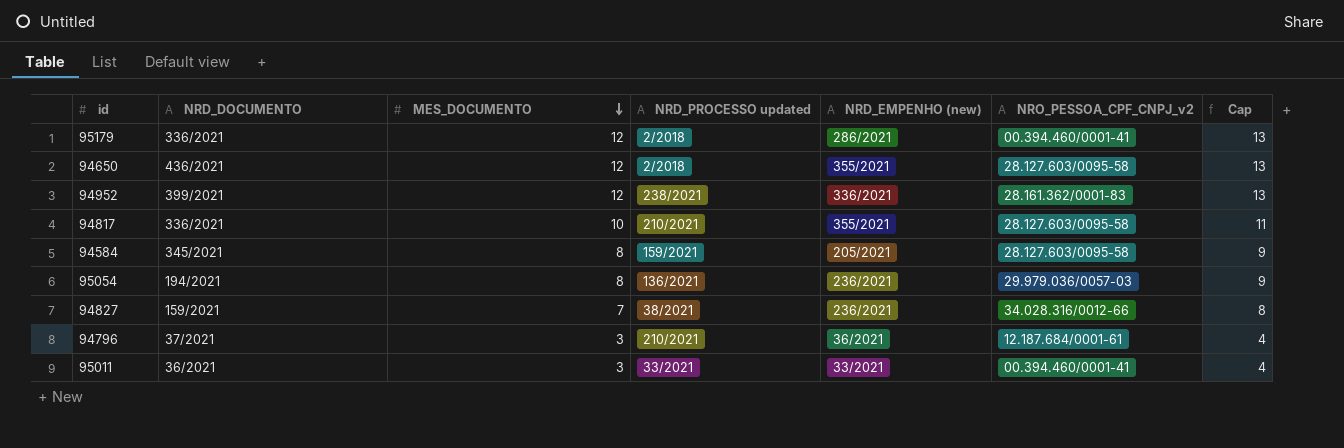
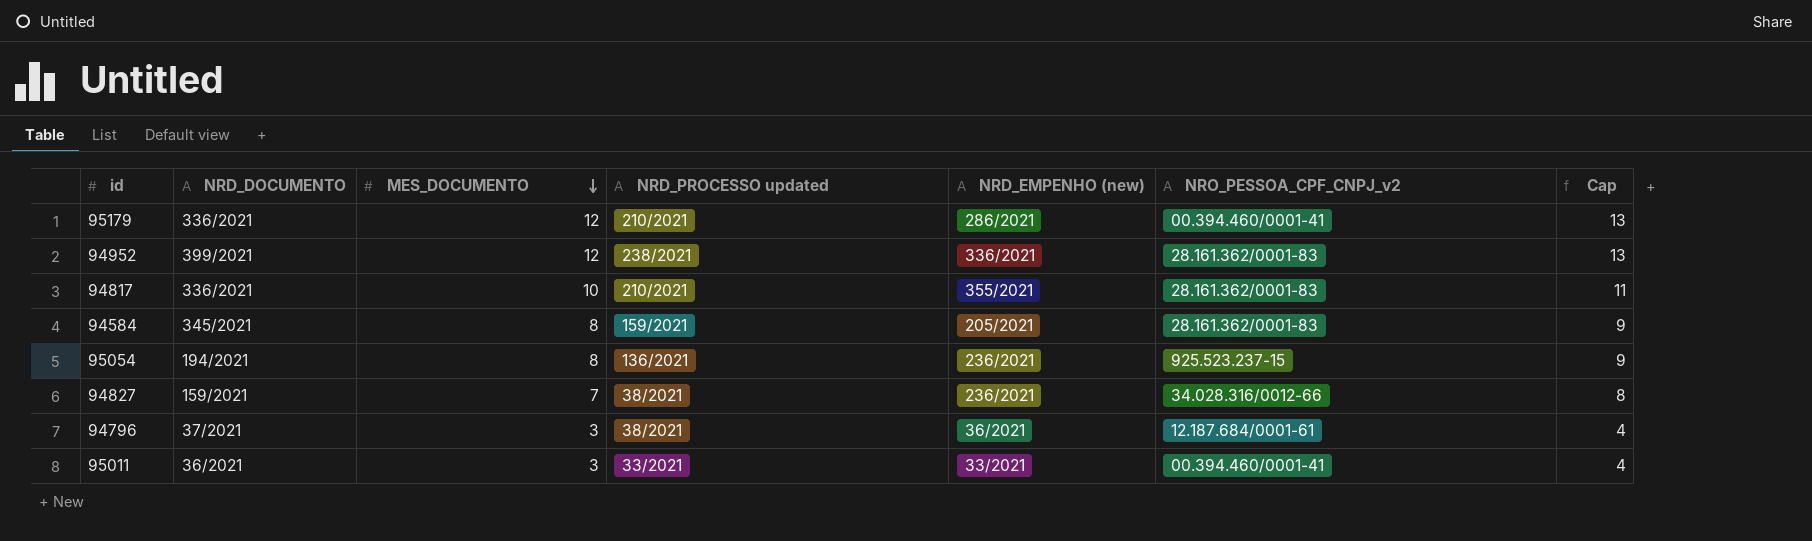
row 94650: 436/2021 | 12 | 2/2018 | 355/2021 | 28.127.603/0095-58 | 13 -> none
95179 | NRD_PROCESSO updated: 2/2018 -> 210/2021
94817 | NRO_PESSOA_CPF_CNPJ_v2: 28.127.603/0095-58 -> 28.161.362/0001-83
94584 | NRO_PESSOA_CPF_CNPJ_v2: 28.127.603/0095-58 -> 28.161.362/0001-83
95054 | NRO_PESSOA_CPF_CNPJ_v2: 29.979.036/0057-03 -> 925.523.237-15
94796 | NRD_PROCESSO updated: 210/2021 -> 38/2021

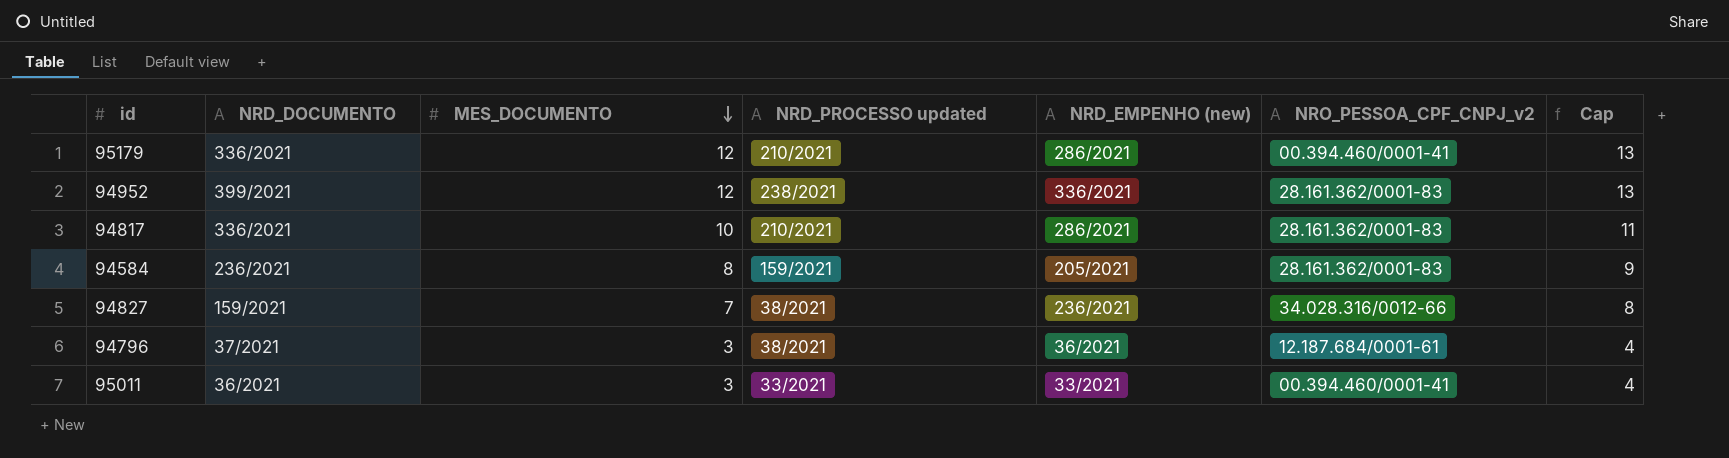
row 95054: 194/2021 | 8 | 136/2021 | 236/2021 | 925.523.237-15 | 9 -> none
94817 | NRD_EMPENHO (new): 355/2021 -> 286/2021
94584 | NRD_DOCUMENTO: 345/2021 -> 236/2021

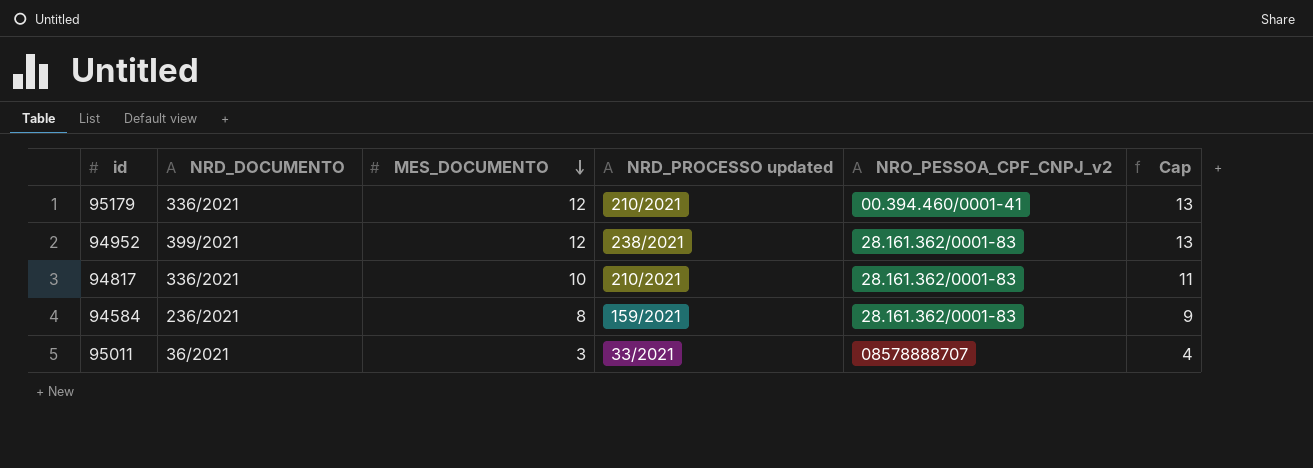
column NRD_EMPENHO (new) | position: 5 -> none
row 94827: 159/2021 | 7 | 38/2021 | 236/2021 | 34.028.316/0012-66 | 8 -> none
row 94796: 37/2021 | 3 | 38/2021 | 36/2021 | 12.187.684/0001-61 | 4 -> none
95011 | NRO_PESSOA_CPF_CNPJ_v2: 00.394.460/0001-41 -> 08578888707

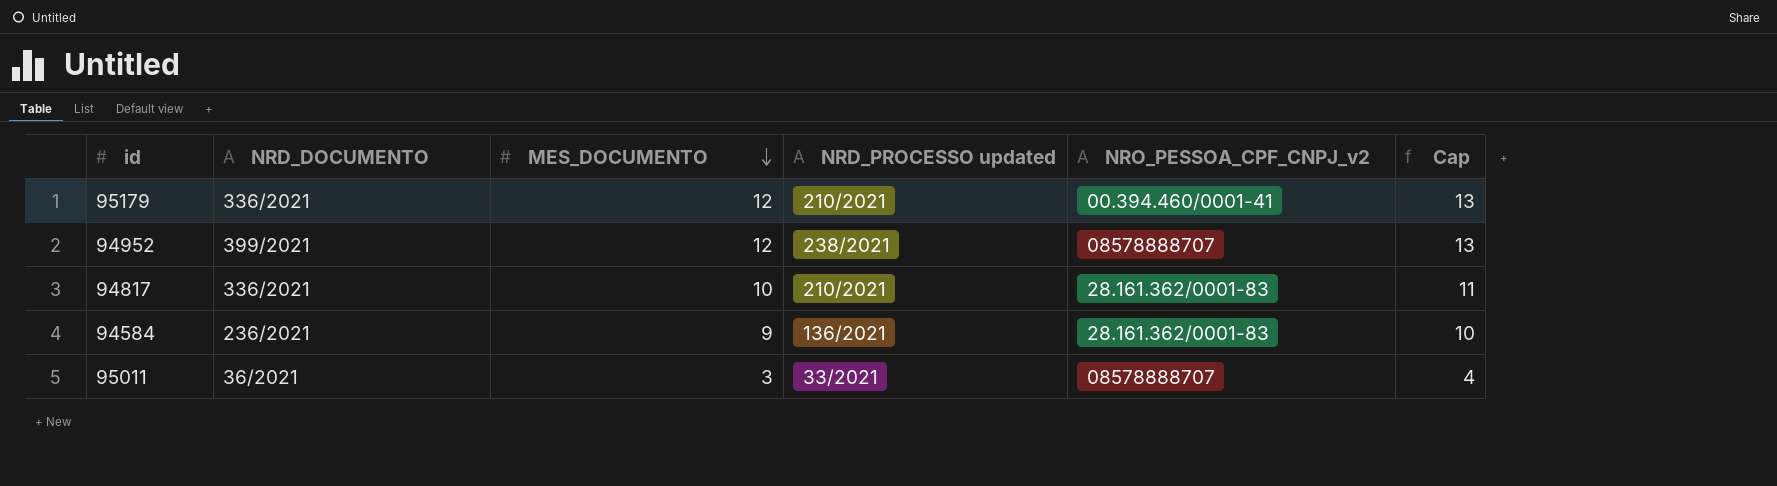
94952 | NRO_PESSOA_CPF_CNPJ_v2: 28.161.362/0001-83 -> 08578888707
94584 | MES_DOCUMENTO: 8 -> 9
94584 | NRD_PROCESSO updated: 159/2021 -> 136/2021
94584 | Cap: 9 -> 10

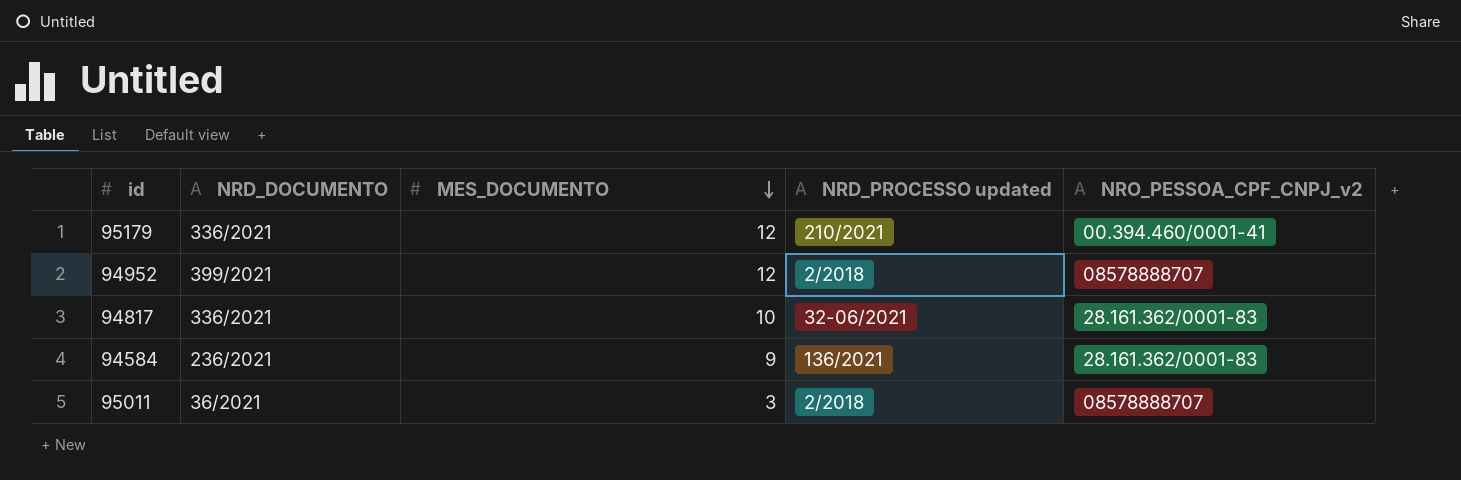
column Cap | formula: [MES_DOCUMENTO] + 1 -> none
94952 | NRD_PROCESSO updated: 238/2021 -> 2/2018
94817 | NRD_PROCESSO updated: 210/2021 -> 32-06/2021
95011 | NRD_PROCESSO updated: 33/2021 -> 2/2018

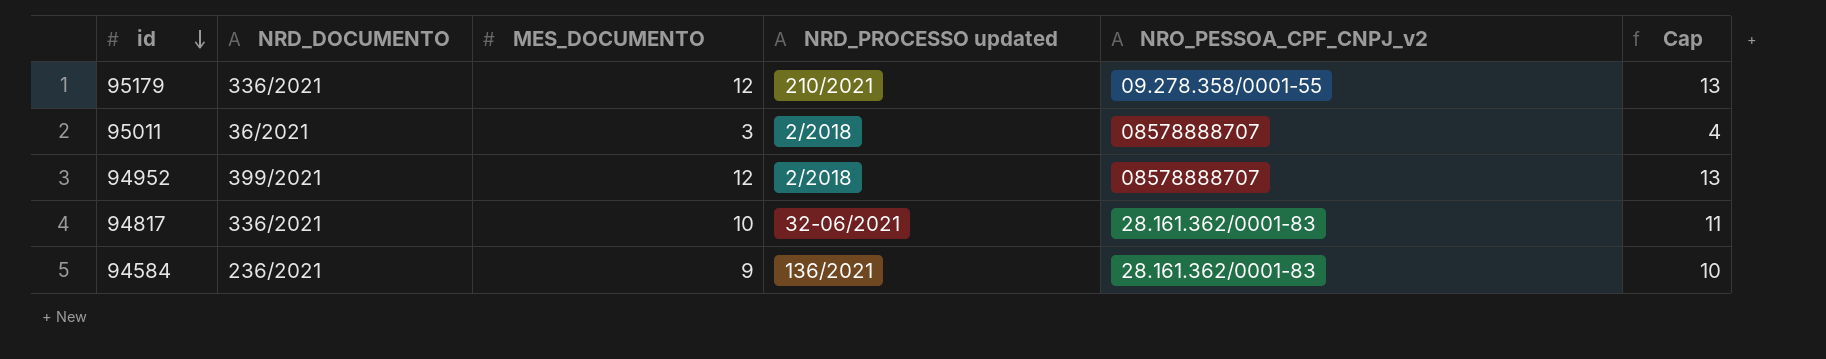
row order: MES_DOCUMENTO descending -> id descending
column Cap | formula: none -> [MES_DOCUMENTO] + 1
95179 | NRO_PESSOA_CPF_CNPJ_v2: 00.394.460/0001-41 -> 09.278.358/0001-55

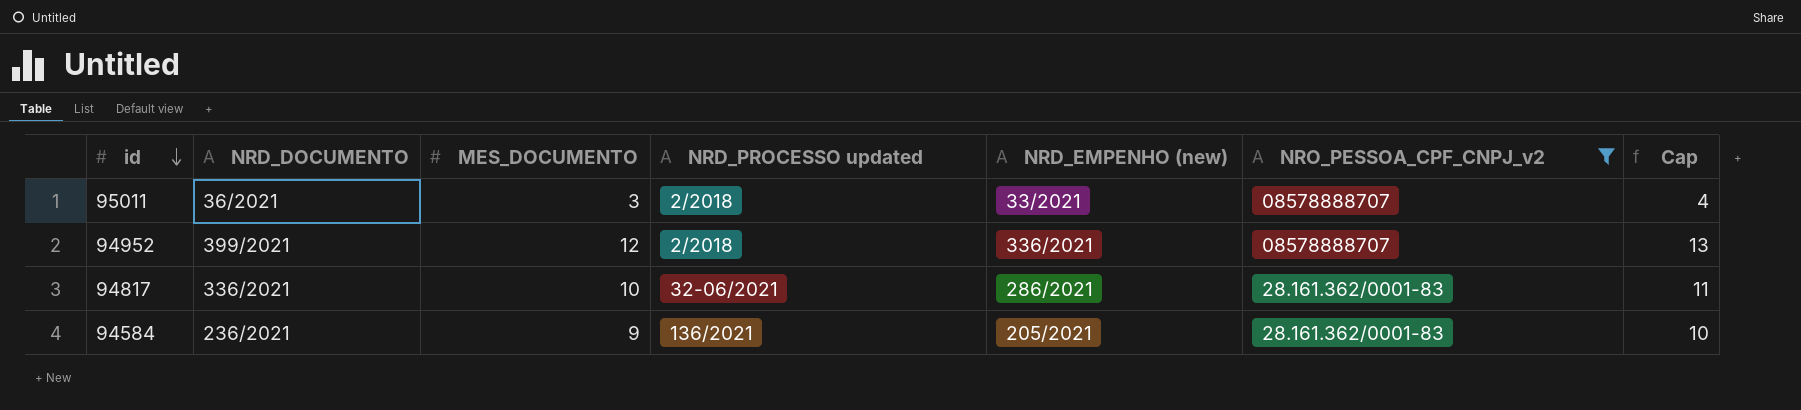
filter: none -> NRO_PESSOA_CPF_CNPJ_v2 != 09.278.358/0001-55
column NRD_EMPENHO (new) | position: none -> 5

